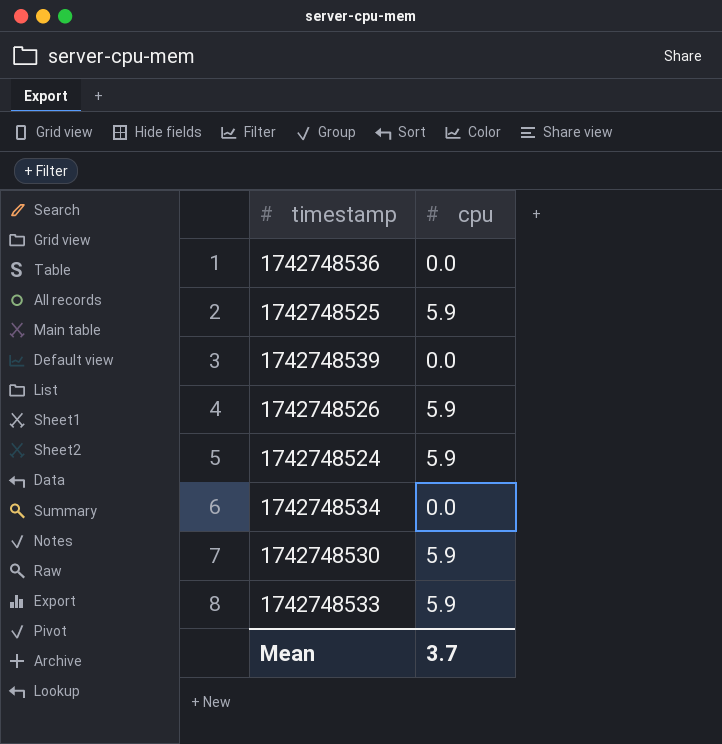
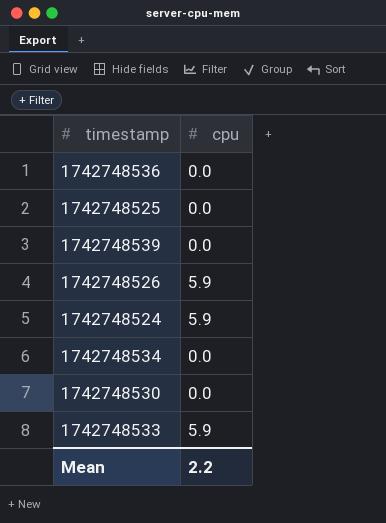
1742748525 | cpu: 5.9 -> 0.0
1742748530 | cpu: 5.9 -> 0.0
Mean | cpu: 3.7 -> 2.2

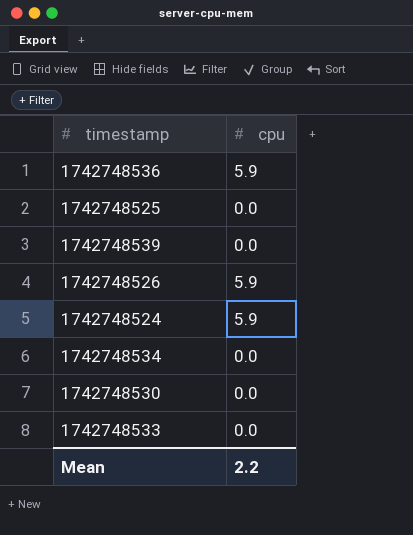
1742748536 | cpu: 0.0 -> 5.9
1742748533 | cpu: 5.9 -> 0.0

